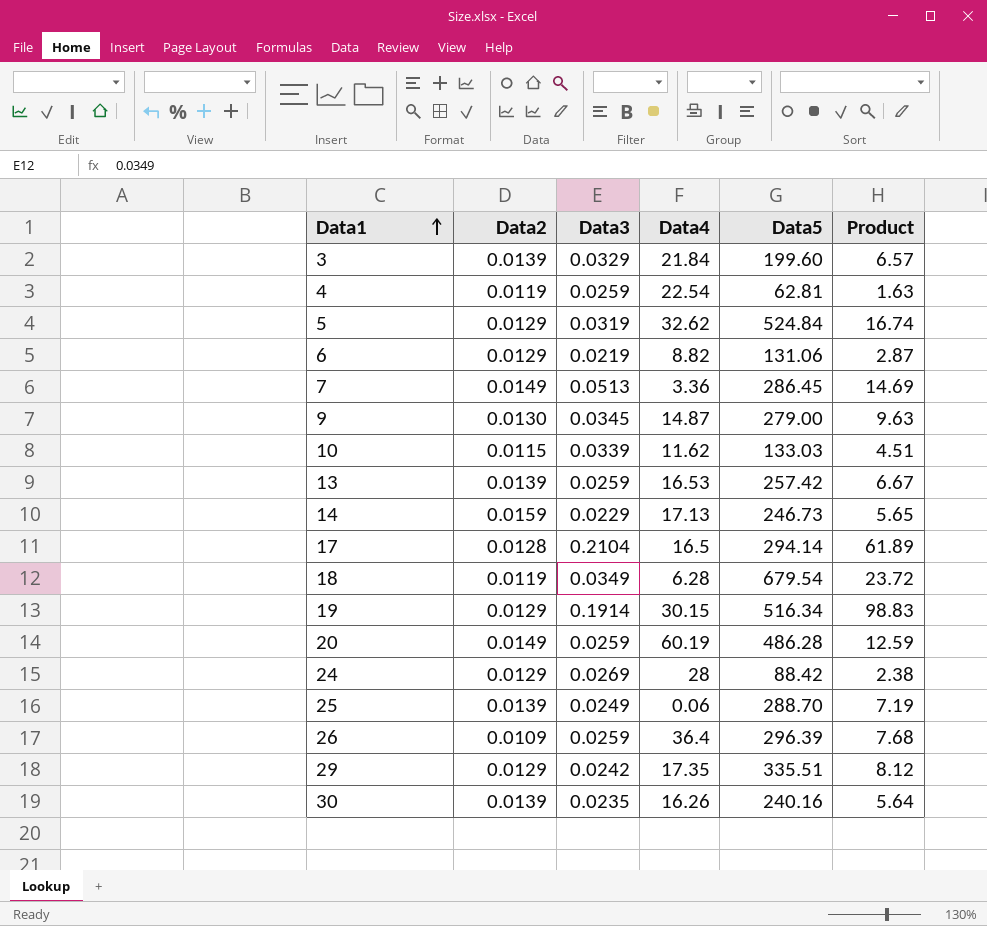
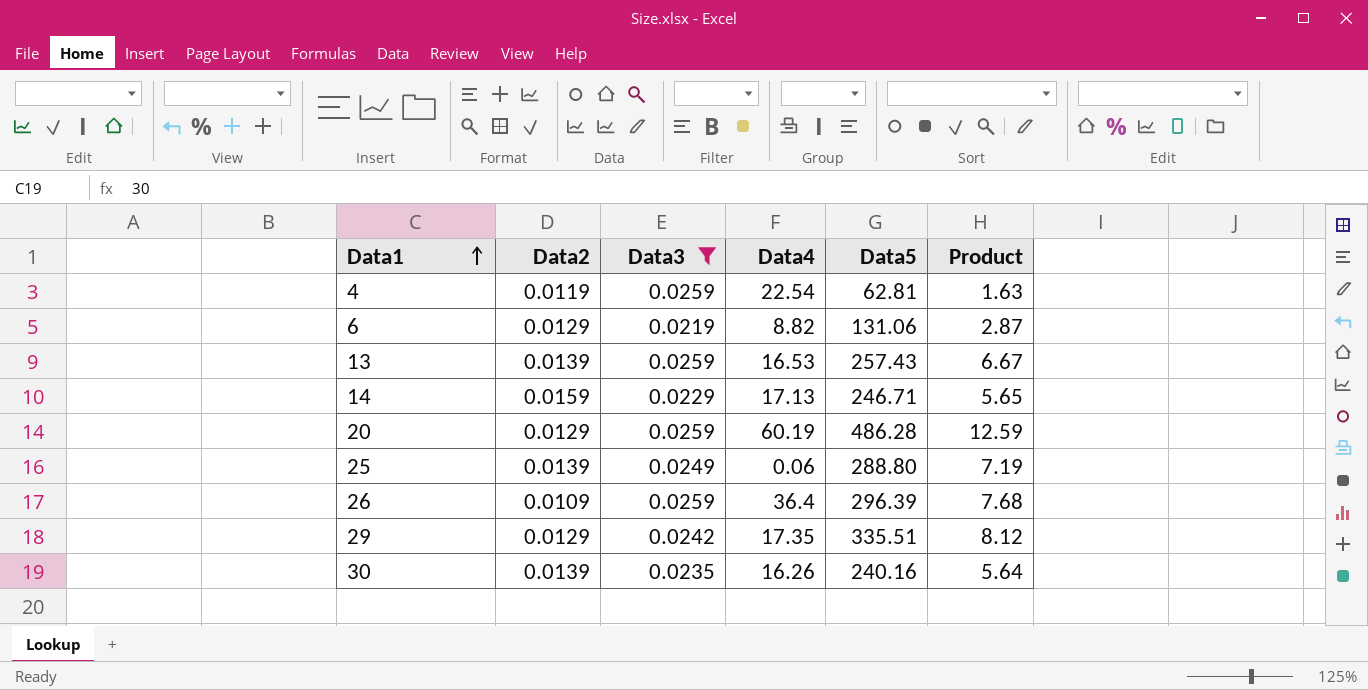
filter: none -> Data3 <= 0.0259
13 | Data5: 257.42 -> 257.43
14 | Data5: 246.73 -> 246.71
20 | Data2: 0.0149 -> 0.0129
25 | Data5: 288.70 -> 288.80

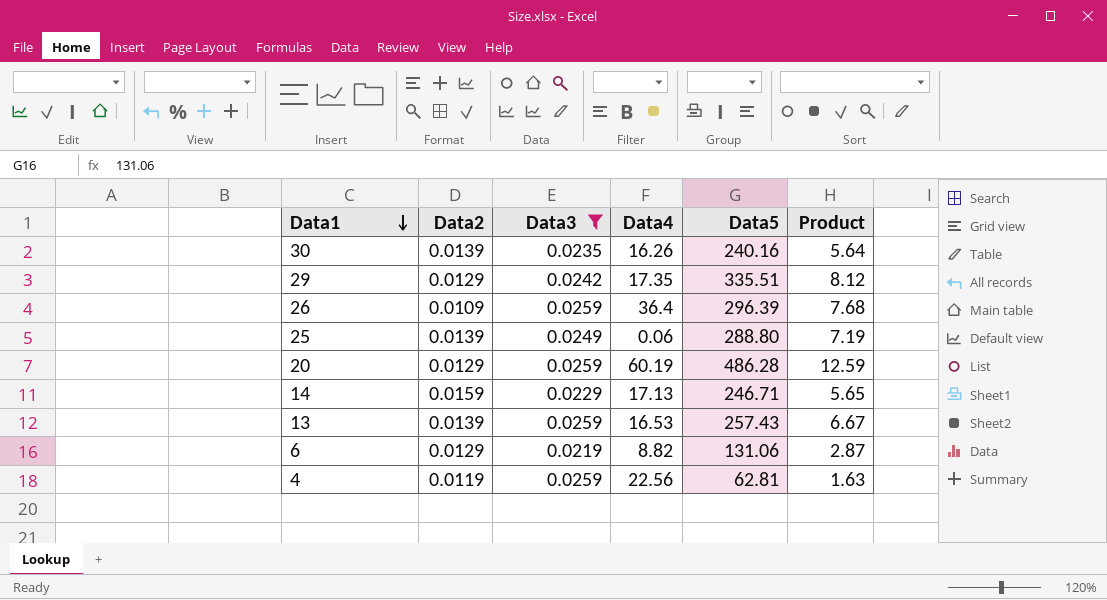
row order: Data1 ascending -> Data1 descending
4 | Data4: 22.54 -> 22.56

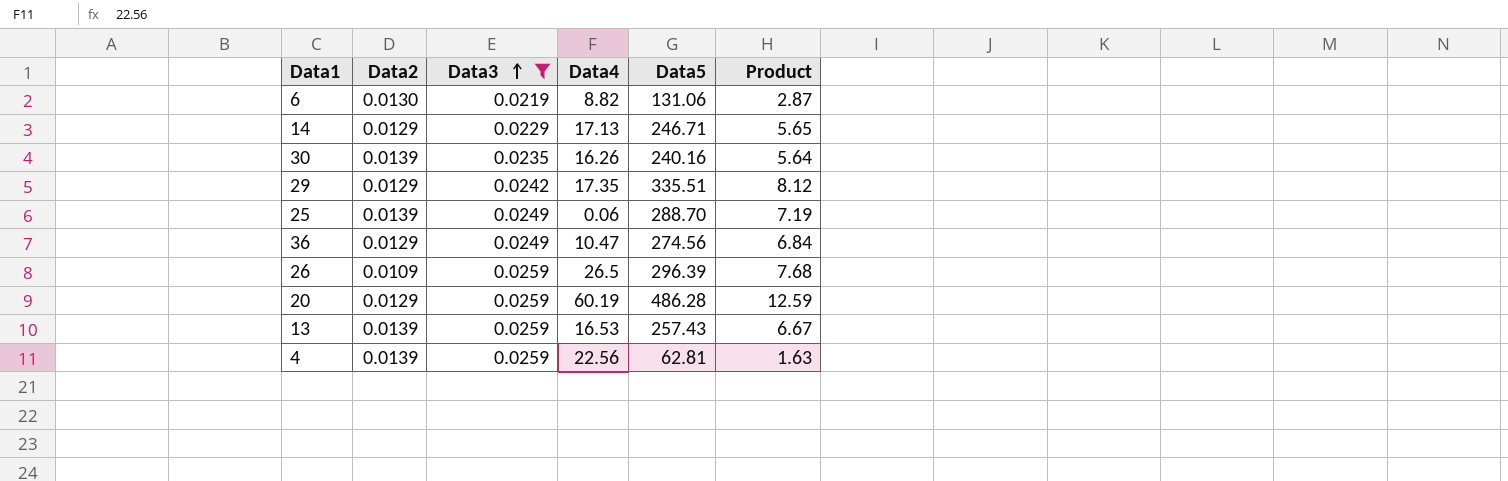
row order: Data1 descending -> Data3 ascending
6 | Data2: 0.0129 -> 0.0130
14 | Data2: 0.0159 -> 0.0129
25 | Data5: 288.80 -> 288.70
row 36: none -> 0.0129 | 0.0249 | 10.47 | 274.56 | 6.84
26 | Data4: 36.4 -> 26.5
4 | Data2: 0.0119 -> 0.0139

